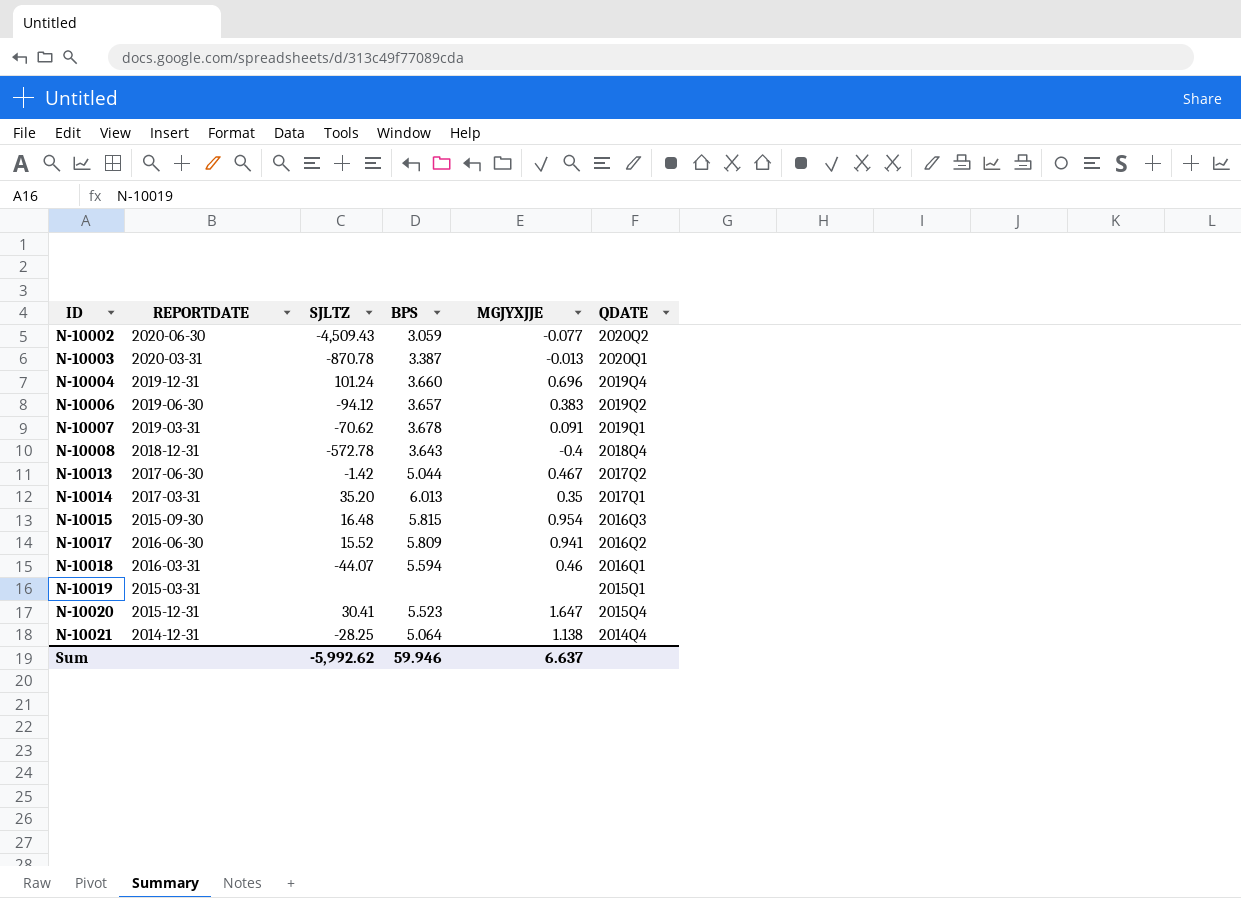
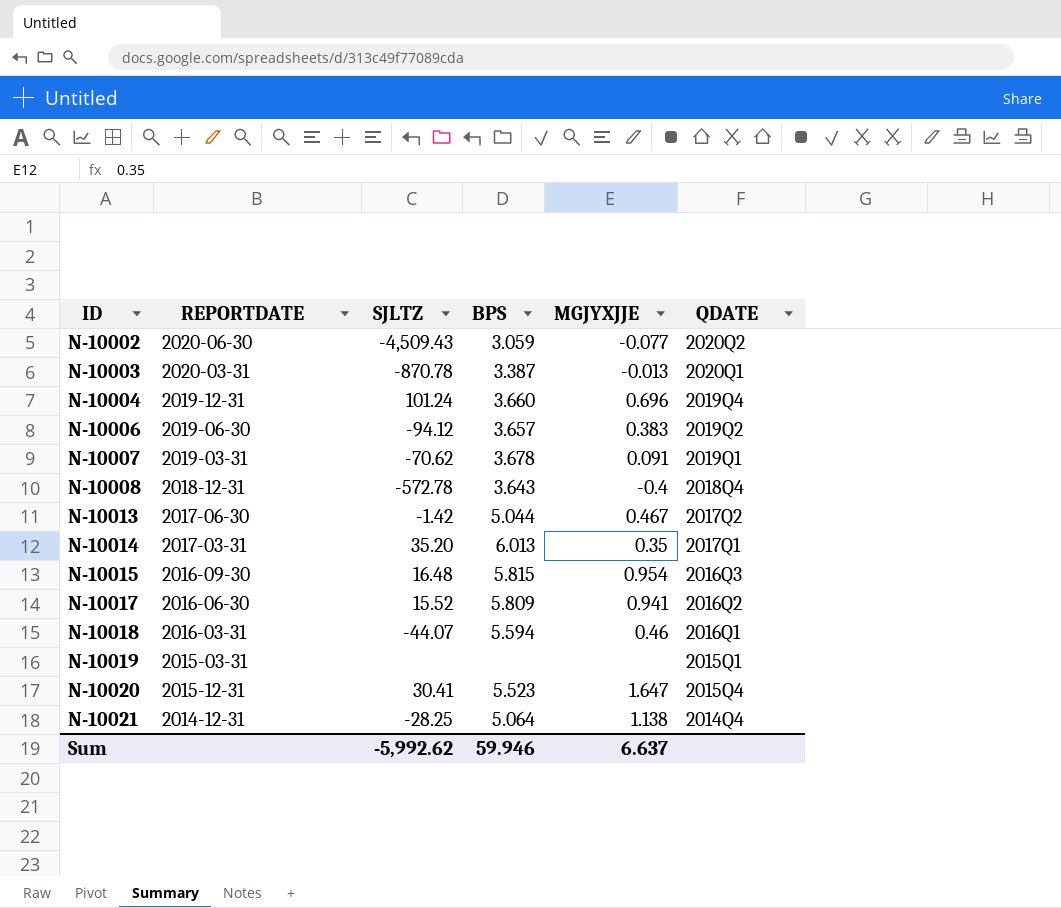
N-10015 | REPORTDATE: 2015-09-30 -> 2016-09-30

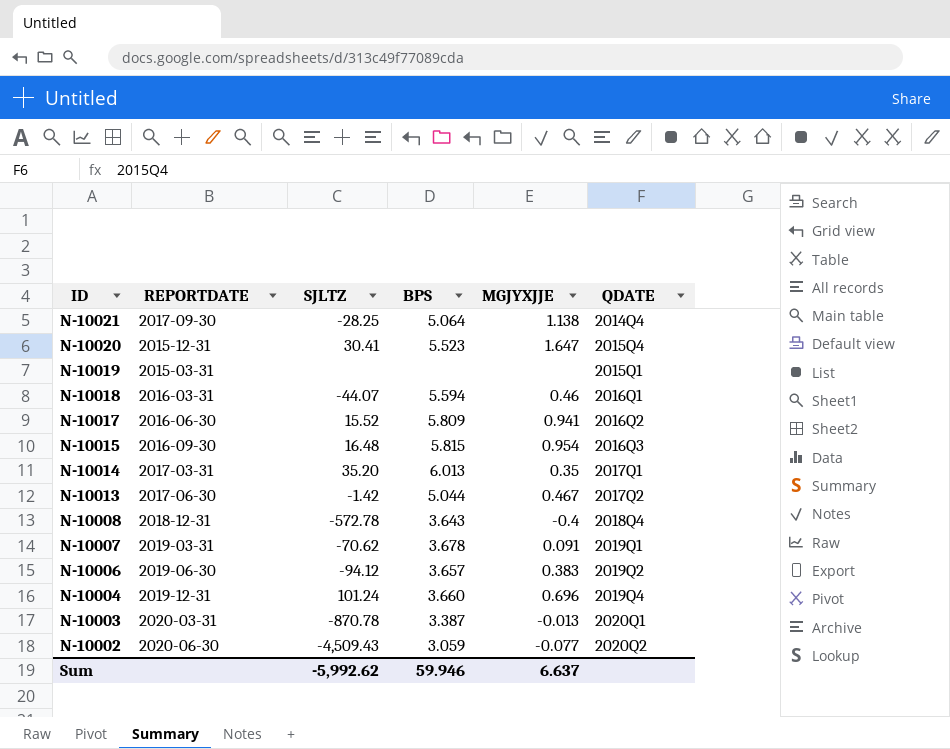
row order: ID ascending -> ID descending
N-10021 | REPORTDATE: 2014-12-31 -> 2017-09-30

